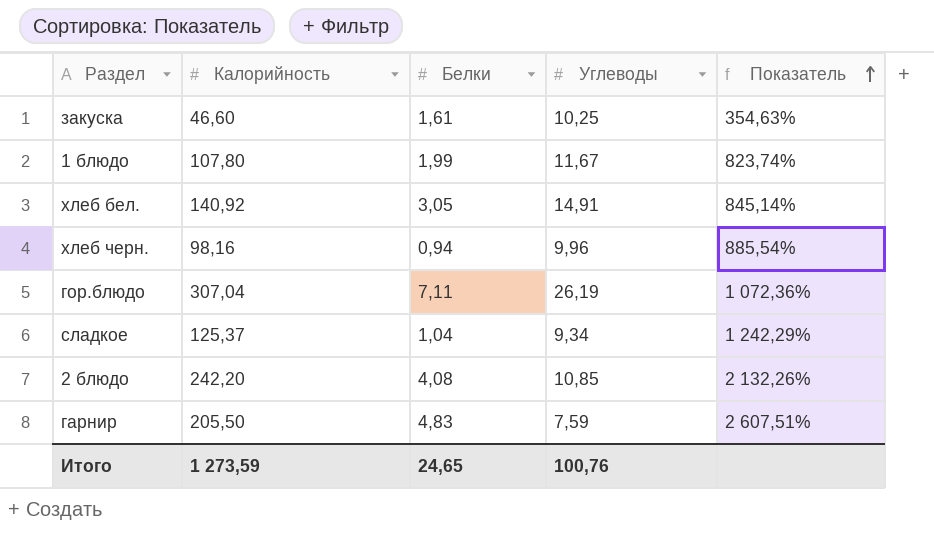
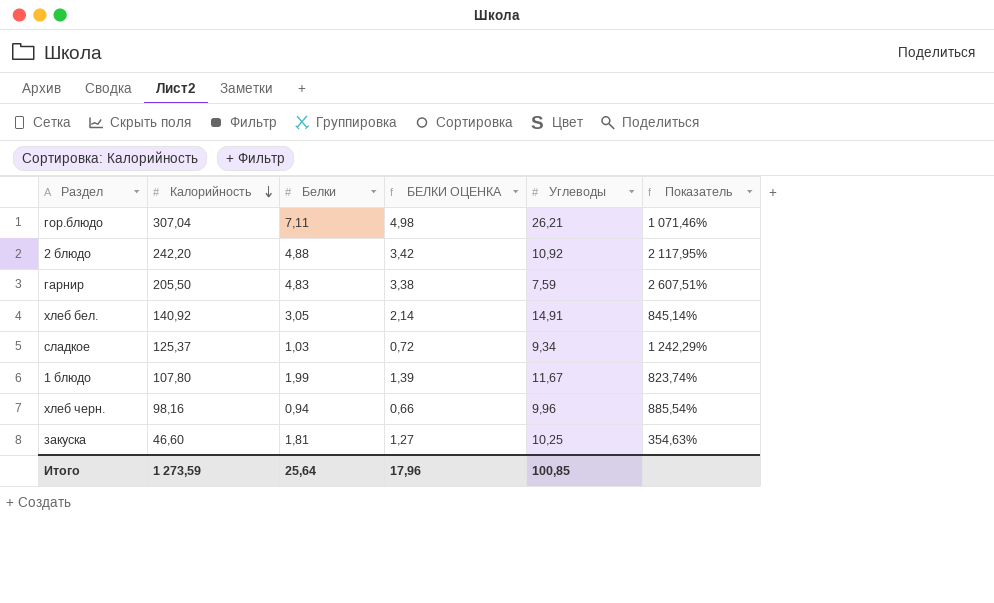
row order: Показатель ascending -> Калорийность descending
column БЕЛКИ ОЦЕНКА | formula: none -> [Белки] * 0,7
гор.блюдо | Углеводы: 26,19 -> 26,21
гор.блюдо | Показатель: 1 072,36% -> 1 071,46%
2 блюдо | Белки: 4,08 -> 4,88
2 блюдо | Углеводы: 10,85 -> 10,92
2 блюдо | Показатель: 2 132,26% -> 2 117,95%
сладкое | Белки: 1,04 -> 1,03
закуска | Белки: 1,61 -> 1,81
Итого | Белки: 24,65 -> 25,64
Итого | Углеводы: 100,76 -> 100,85

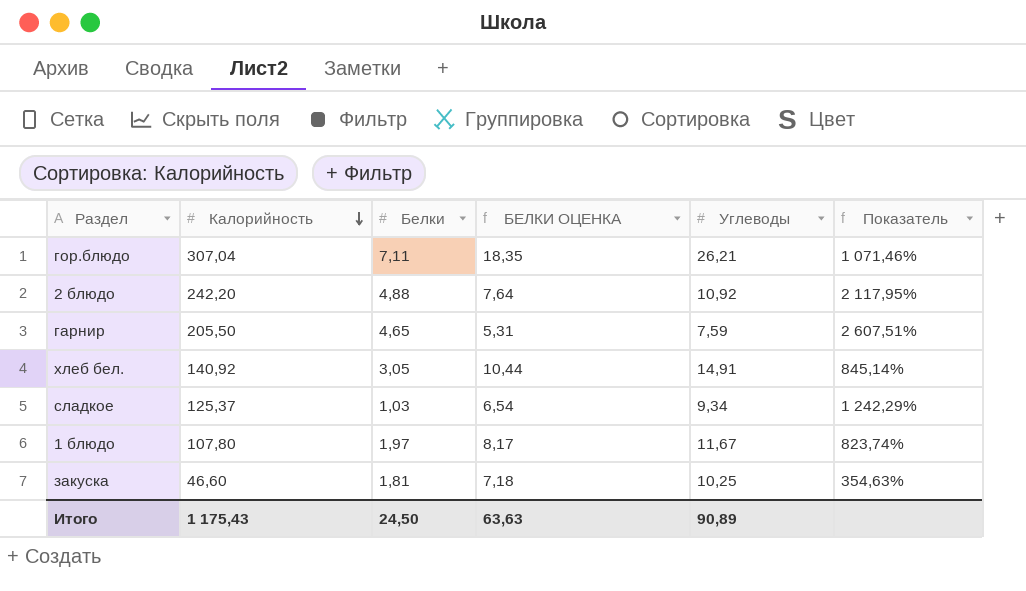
column БЕЛКИ ОЦЕНКА | formula: [Белки] * 0,7 -> [Углеводы] * 0,7
row хлеб черн.: 98,16 | 0,94 | 0,66 | 9,96 | 885,54% -> none
гарнир | Белки: 4,83 -> 4,65
1 блюдо | Белки: 1,99 -> 1,97
Итого | Калорийность: 1 273,59 -> 1 175,43
Итого | Белки: 25,64 -> 24,50
Итого | БЕЛКИ ОЦЕНКА: 17,96 -> 63,63
Итого | Углеводы: 100,85 -> 90,89

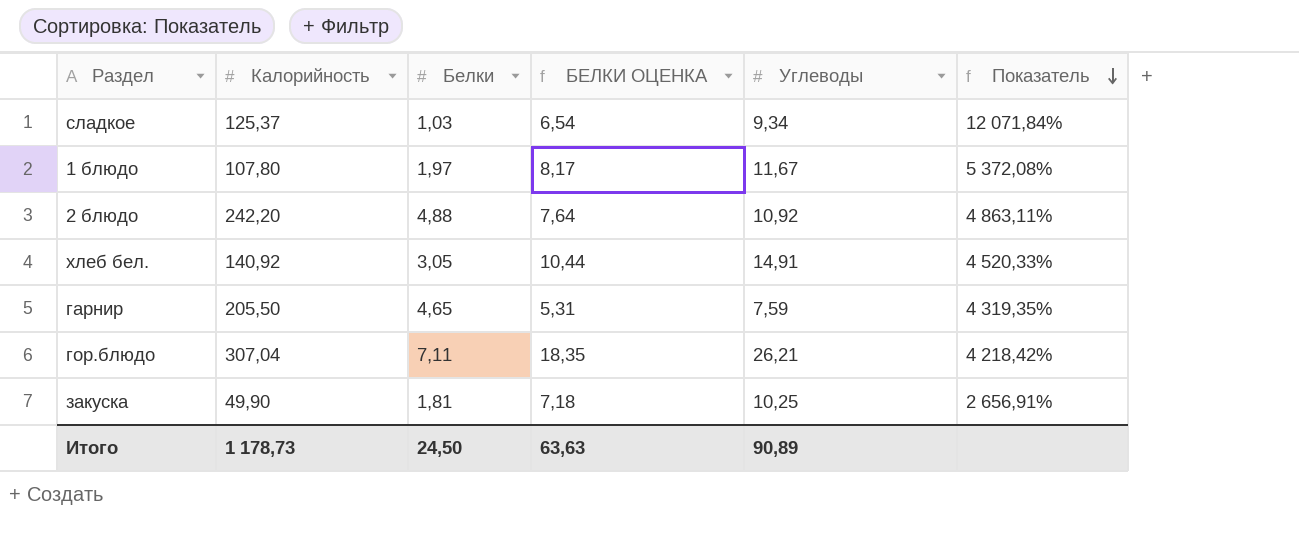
row order: Калорийность descending -> Показатель descending
column Показатель | formula: ([Калорийность] - [Углеводы]) / [Углеводы] -> ([Калорийность] - [Белки]) / [Белки]
закуска | Калорийность: 46,60 -> 49,90
Итого | Калорийность: 1 175,43 -> 1 178,73

